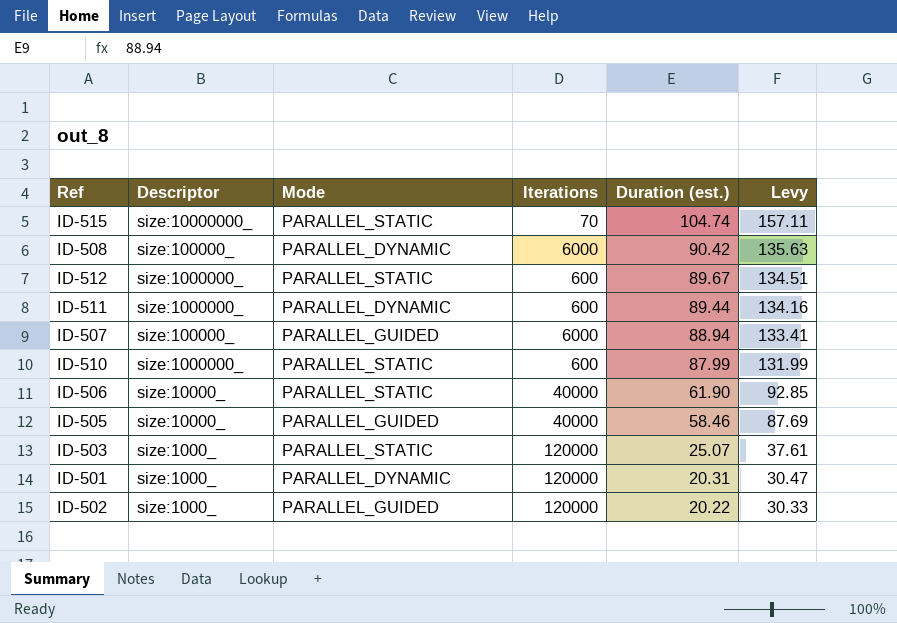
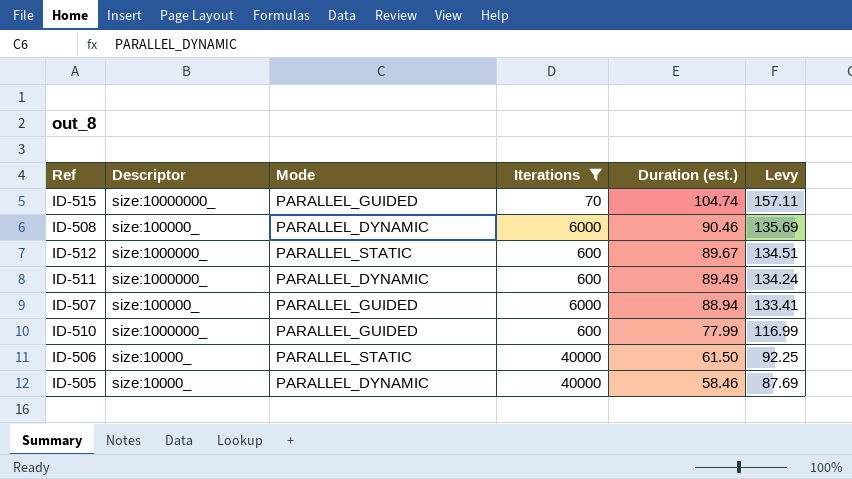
filter: none -> Iterations != 120000
ID-515 | Mode: PARALLEL_STATIC -> PARALLEL_GUIDED
ID-508 | Duration (est.): 90.42 -> 90.46
ID-508 | Levy: 135.63 -> 135.69
ID-511 | Duration (est.): 89.44 -> 89.49
ID-511 | Levy: 134.16 -> 134.24
ID-510 | Mode: PARALLEL_STATIC -> PARALLEL_GUIDED
ID-510 | Duration (est.): 87.99 -> 77.99
ID-510 | Levy: 131.99 -> 116.99
ID-506 | Duration (est.): 61.90 -> 61.50
ID-506 | Levy: 92.85 -> 92.25
ID-505 | Mode: PARALLEL_GUIDED -> PARALLEL_DYNAMIC

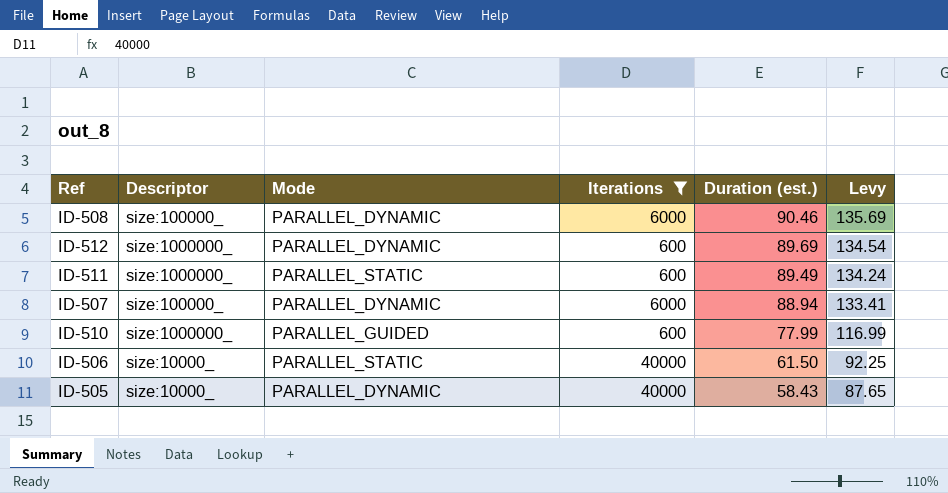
row ID-515: size:10000000_ | PARALLEL_GUIDED | 70 | 104.74 | 157.11 -> none
ID-512 | Mode: PARALLEL_STATIC -> PARALLEL_DYNAMIC
ID-512 | Duration (est.): 89.67 -> 89.69
ID-512 | Levy: 134.51 -> 134.54
ID-511 | Mode: PARALLEL_DYNAMIC -> PARALLEL_STATIC
ID-507 | Mode: PARALLEL_GUIDED -> PARALLEL_DYNAMIC
ID-505 | Duration (est.): 58.46 -> 58.43
ID-505 | Levy: 87.69 -> 87.65

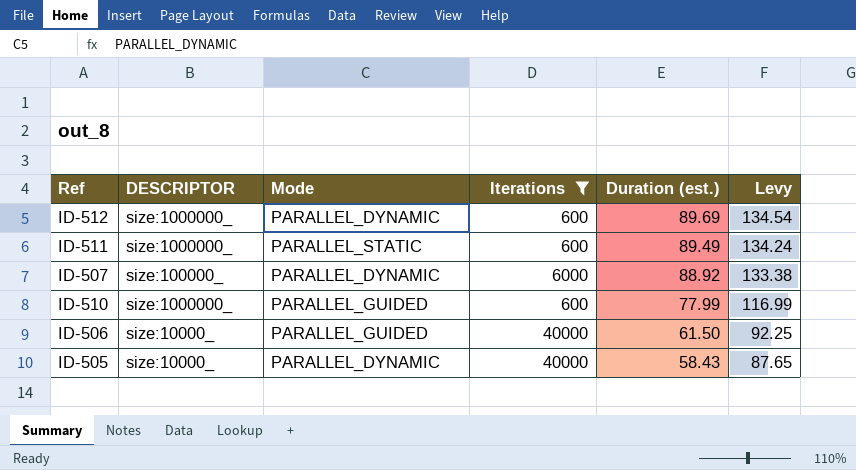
column name: Descriptor -> DESCRIPTOR
row ID-508: size:100000_ | PARALLEL_DYNAMIC | 6000 | 90.46 | 135.69 -> none
ID-507 | Duration (est.): 88.94 -> 88.92
ID-507 | Levy: 133.41 -> 133.38
ID-506 | Mode: PARALLEL_STATIC -> PARALLEL_GUIDED

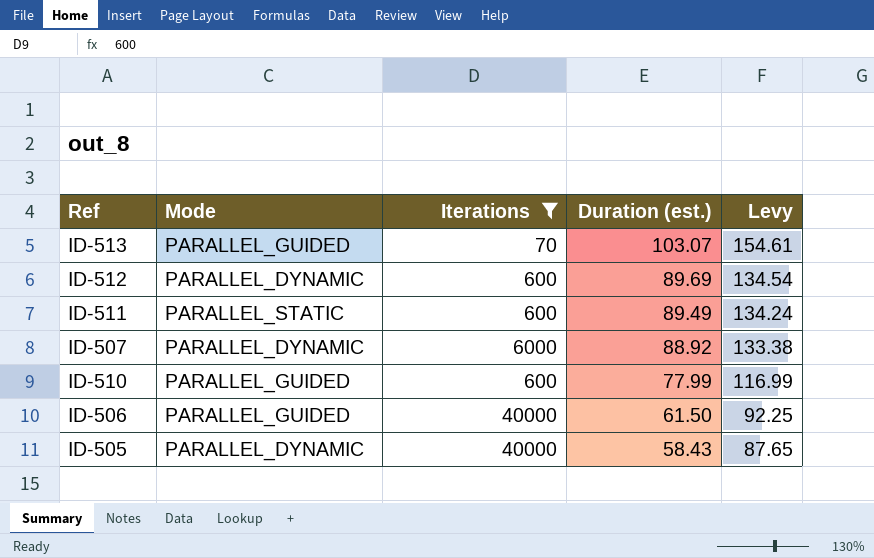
column DESCRIPTOR | position: 2 -> none
row ID-513: none -> PARALLEL_GUIDED | 70 | 103.07 | 154.61

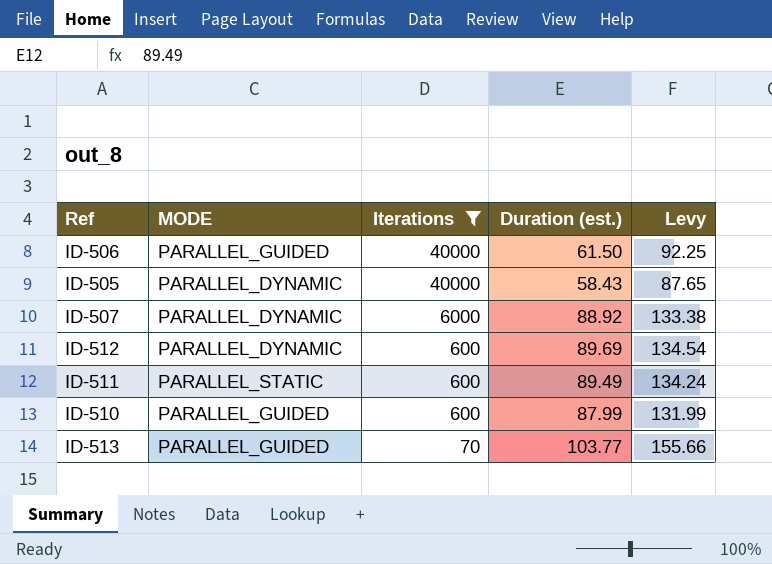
row order: Duration (est.) descending -> Iterations descending
column name: Mode -> MODE
ID-510 | Duration (est.): 77.99 -> 87.99
ID-510 | Levy: 116.99 -> 131.99
ID-513 | Duration (est.): 103.07 -> 103.77
ID-513 | Levy: 154.61 -> 155.66

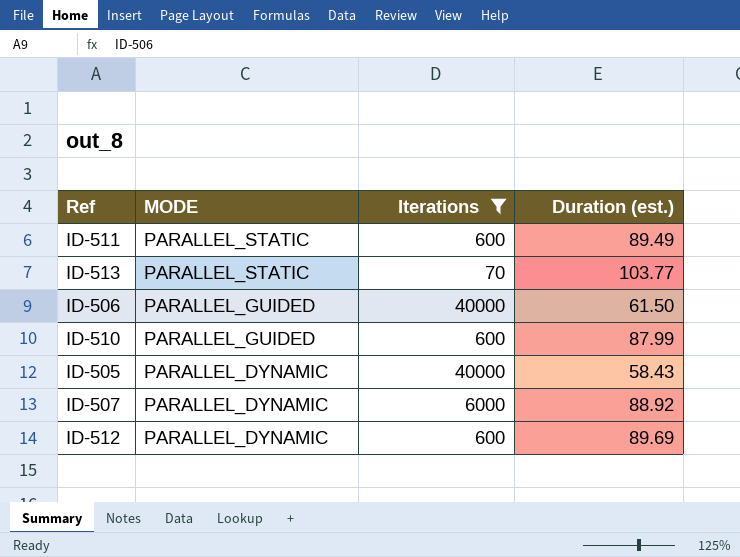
row order: Iterations descending -> MODE descending
column Levy | formula: [Duration (est.)] * 1.5 -> none
ID-513 | MODE: PARALLEL_GUIDED -> PARALLEL_STATIC

